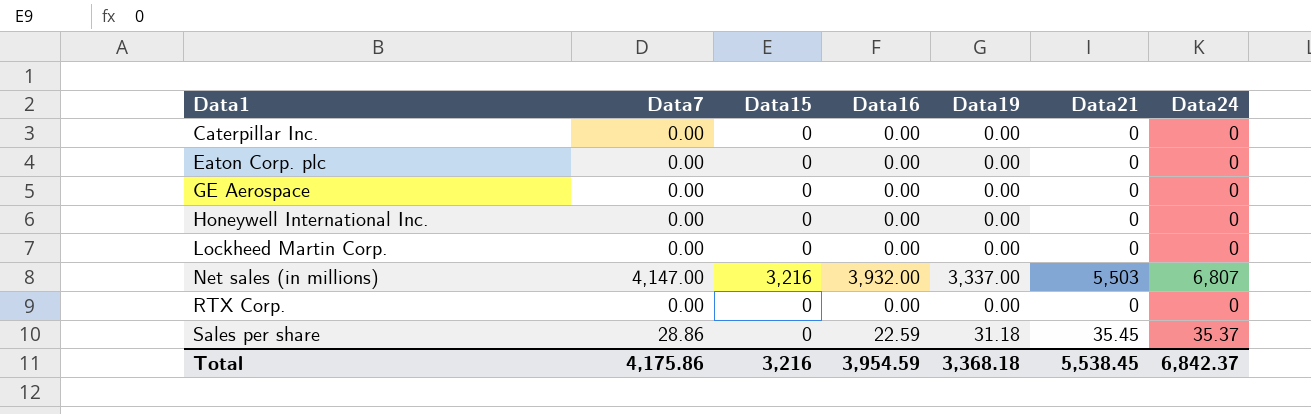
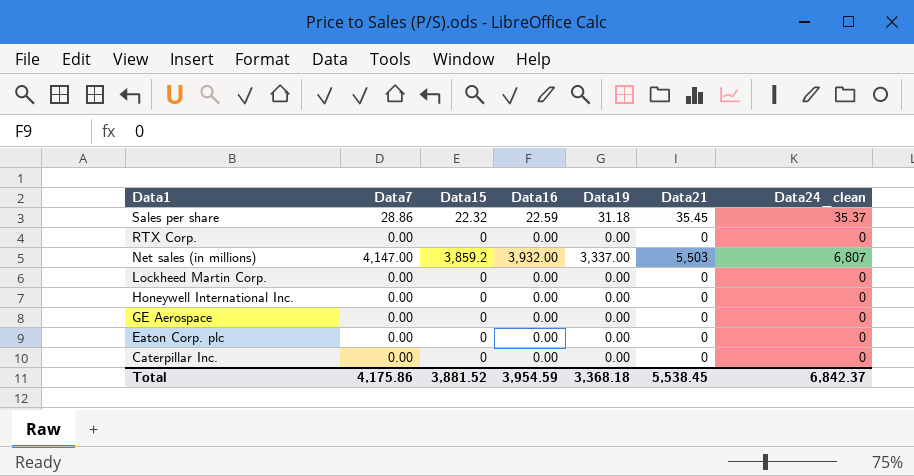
row order: Data1 ascending -> Data1 descending
column name: Data24 -> Data24_clean
Sales per share | Data15: 0 -> 22.32
Net sales (in millions) | Data15: 3,216 -> 3,859.2
Total | Data15: 3,216 -> 3,881.52

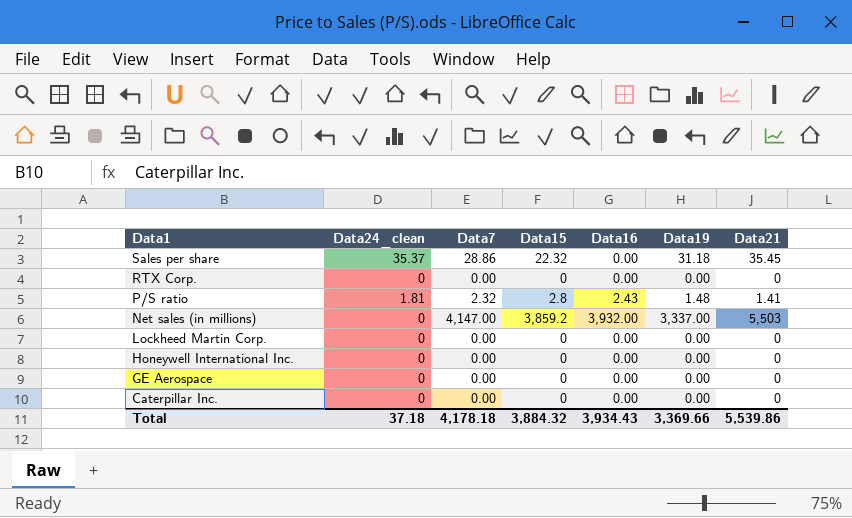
column Data24_clean | position: 7 -> 2
row Eaton Corp. plc: 0.00 | 0 | 0.00 | 0.00 | 0 | 0 -> none
Sales per share | Data16: 22.59 -> 0.00
row P/S ratio: none -> 1.81 | 2.32 | 2.8 | 2.43 | 1.48 | 1.41
Net sales (in millions) | Data24_clean: 6,807 -> 0
Total | Data24_clean: 6,842.37 -> 37.18
Total | Data7: 4,175.86 -> 4,178.18
Total | Data15: 3,881.52 -> 3,884.32
Total | Data16: 3,954.59 -> 3,934.43
Total | Data19: 3,368.18 -> 3,369.66
Total | Data21: 5,538.45 -> 5,539.86

